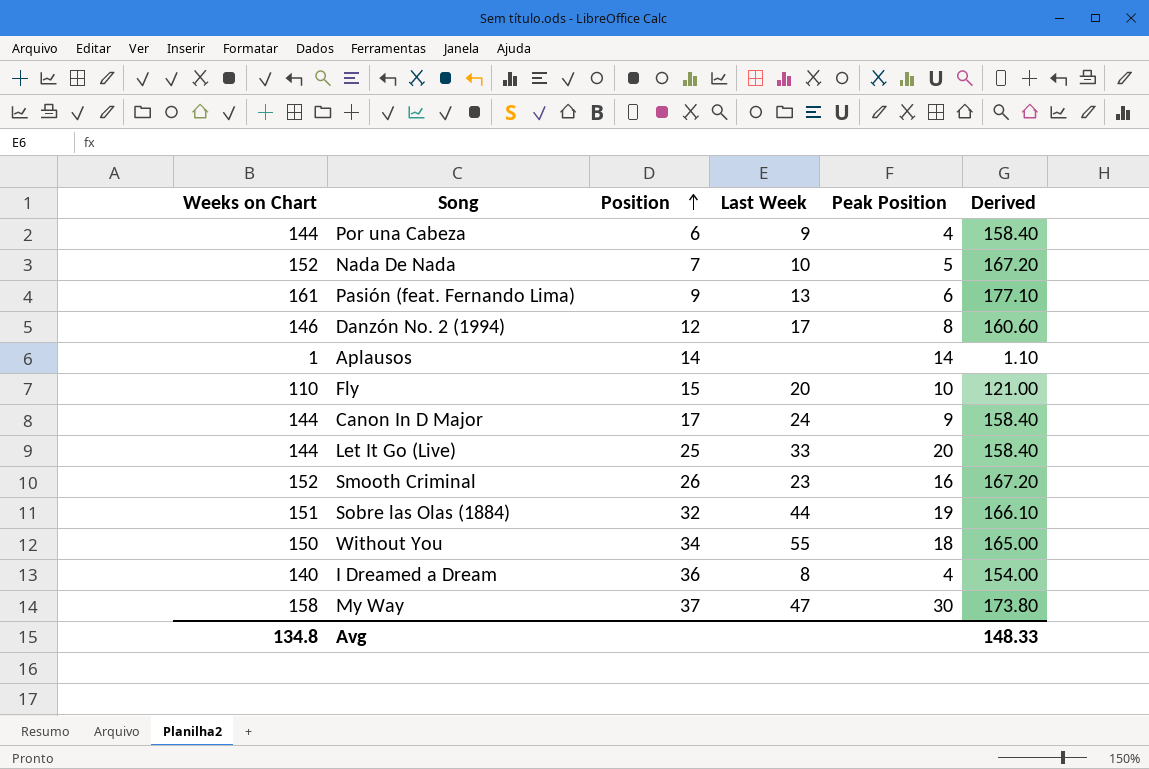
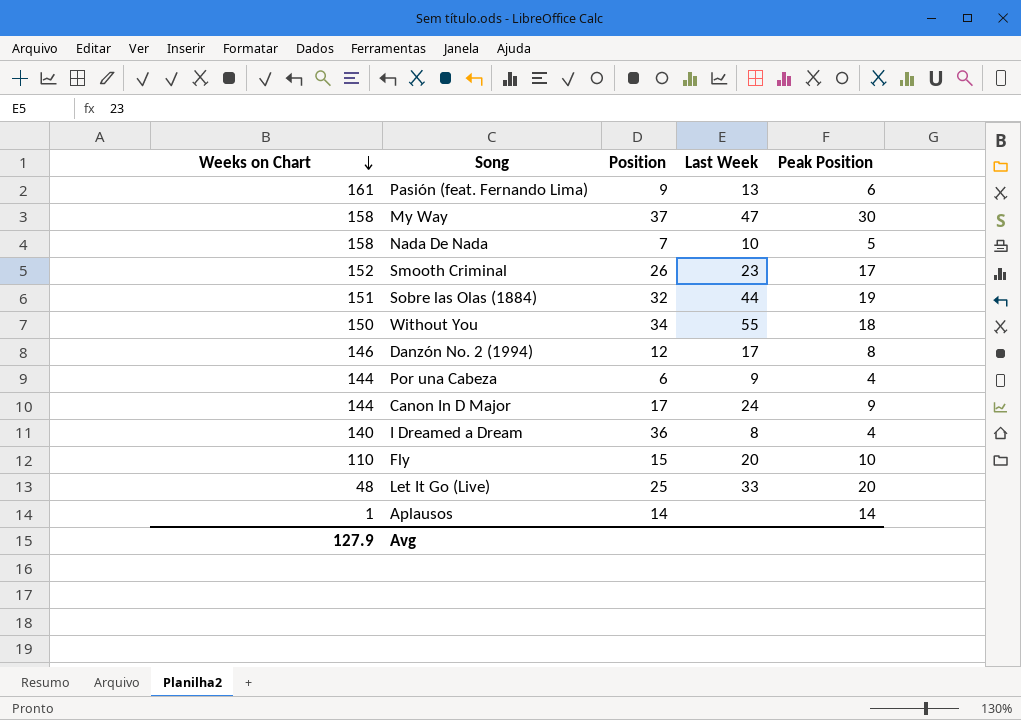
row order: Position ascending -> Weeks on Chart descending
column Derived | formula: [Weeks on Chart] * 1.1 -> none
Nada De Nada | Weeks on Chart: 152 -> 158
Smooth Criminal | Peak Position: 16 -> 17
Let It Go (Live) | Weeks on Chart: 144 -> 48
Avg | Weeks on Chart: 134.8 -> 127.9

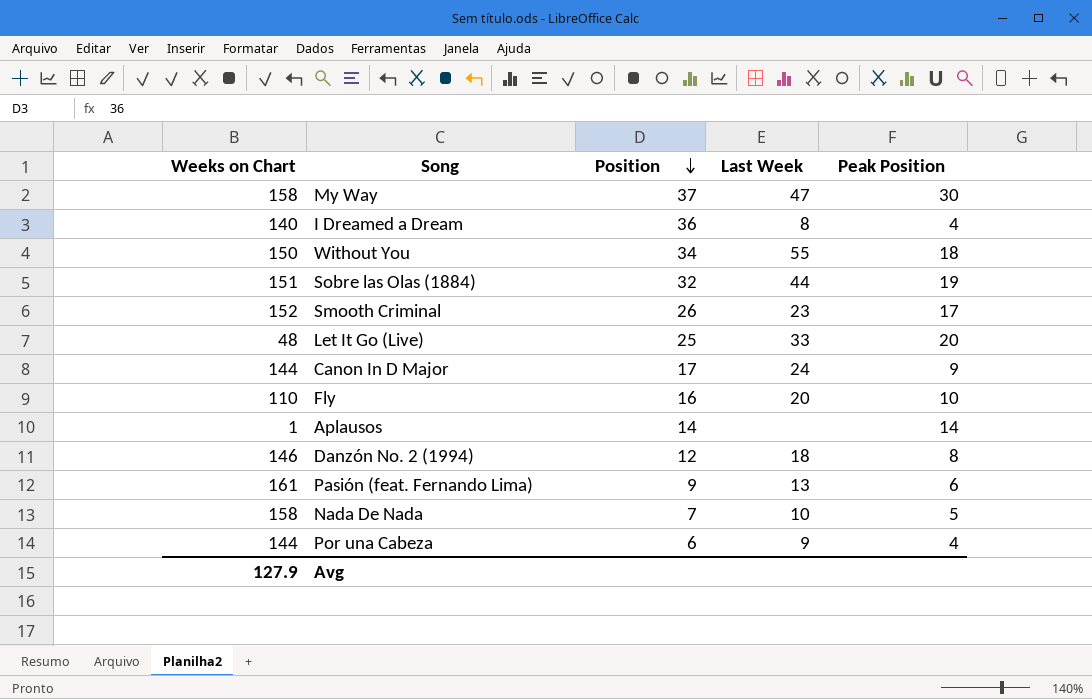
row order: Weeks on Chart descending -> Position descending
Fly | Position: 15 -> 16
Danzón No. 2 (1994) | Last Week: 17 -> 18

